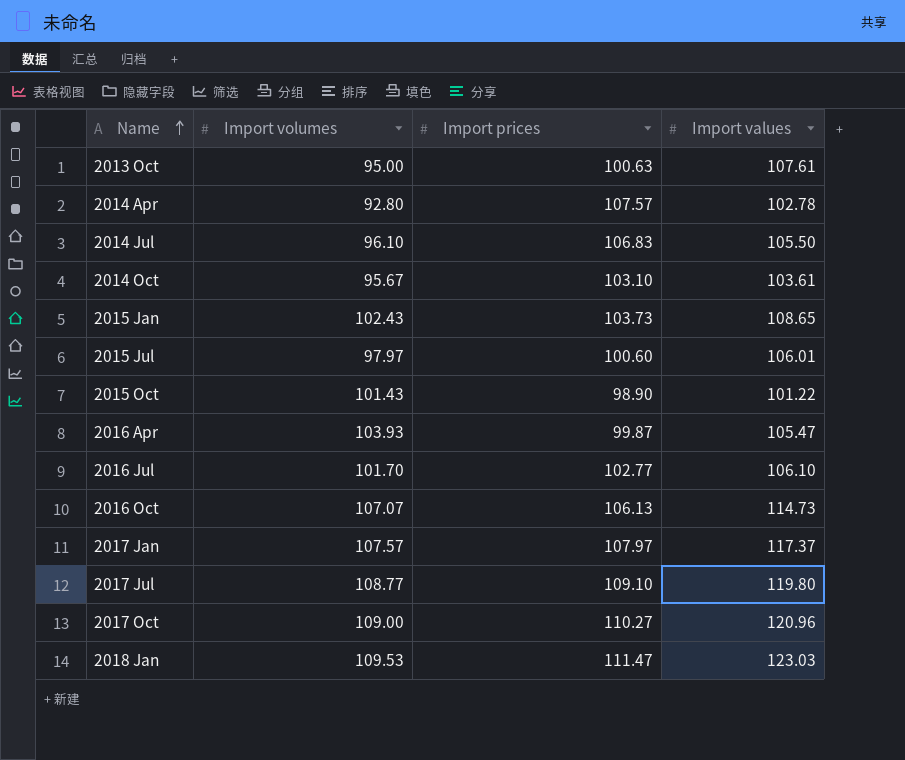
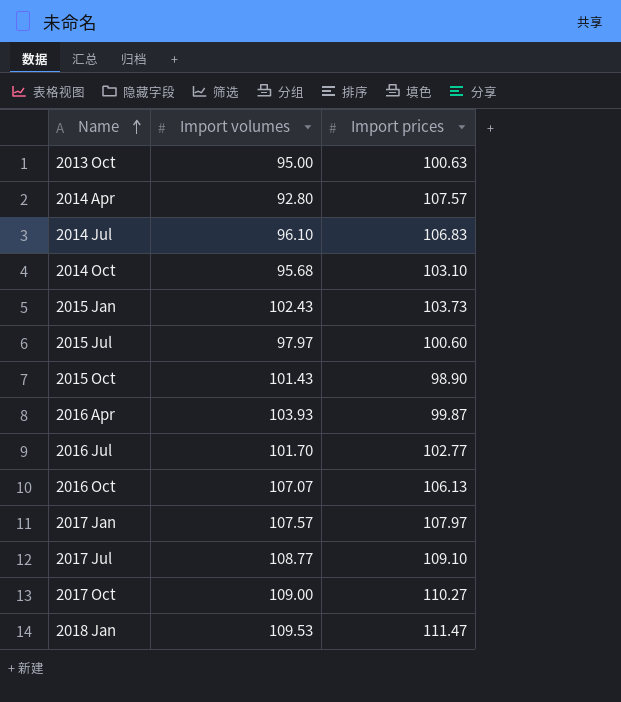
column Import values | position: 4 -> none
2014 Oct | Import volumes: 95.67 -> 95.68

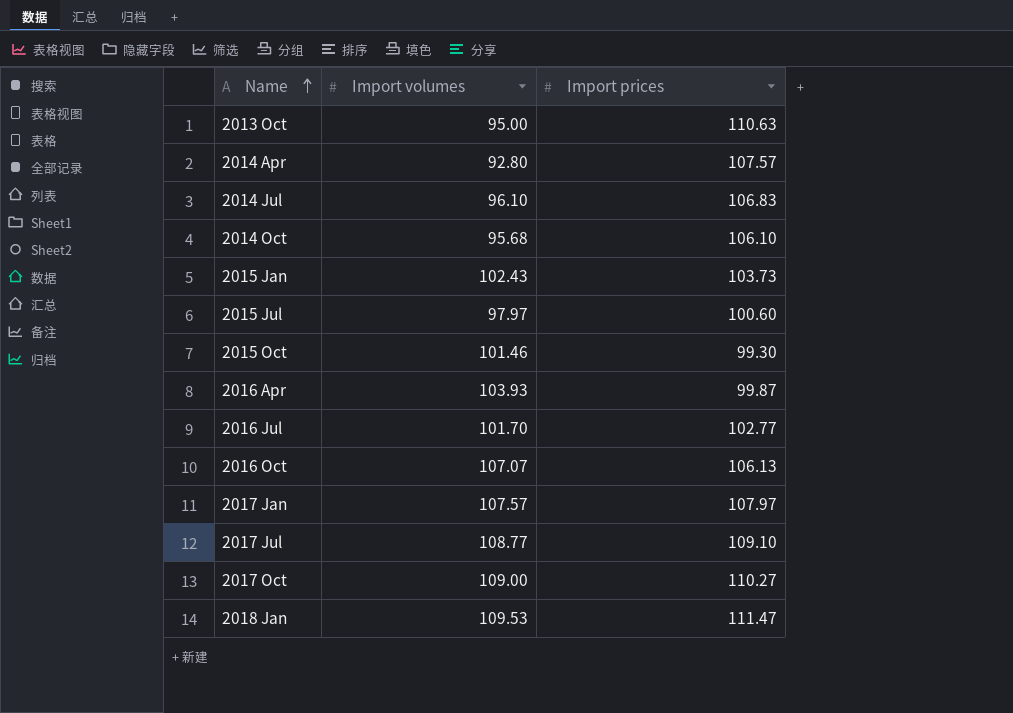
2013 Oct | Import prices: 100.63 -> 110.63
2014 Oct | Import prices: 103.10 -> 106.10
2015 Oct | Import volumes: 101.43 -> 101.46
2015 Oct | Import prices: 98.90 -> 99.30

